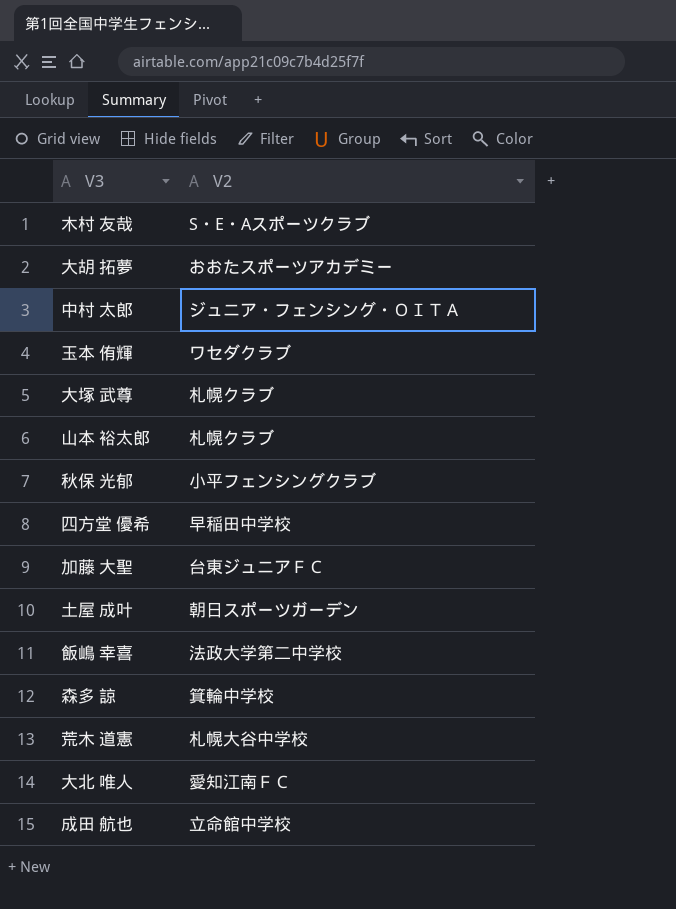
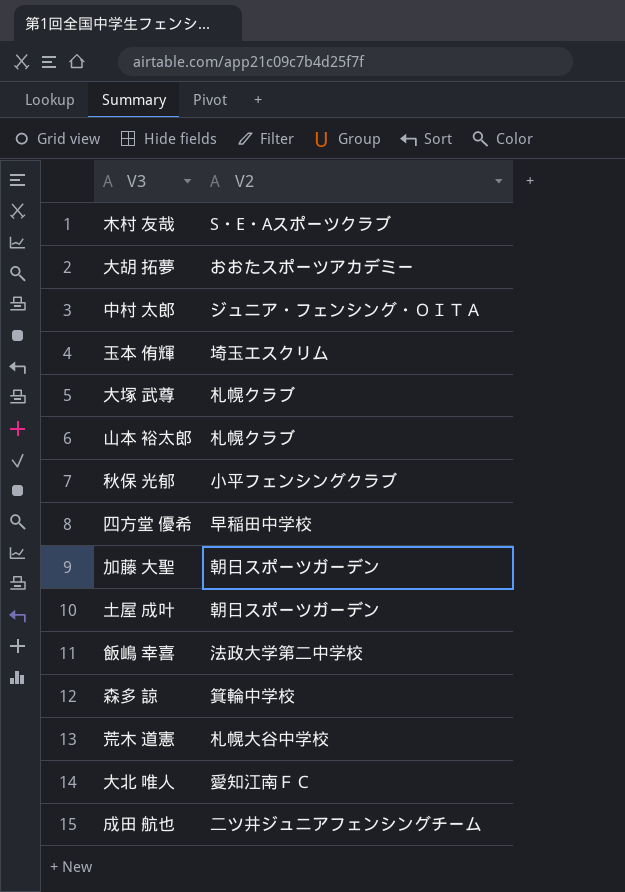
玉本 侑輝 | V2: ワセダクラブ -> 埼玉エスクリム
加藤 大聖 | V2: 台東ジュニアＦＣ -> 朝日スポーツガーデン
成田 航也 | V2: 立命館中学校 -> 二ツ井ジュニアフェンシングチーム

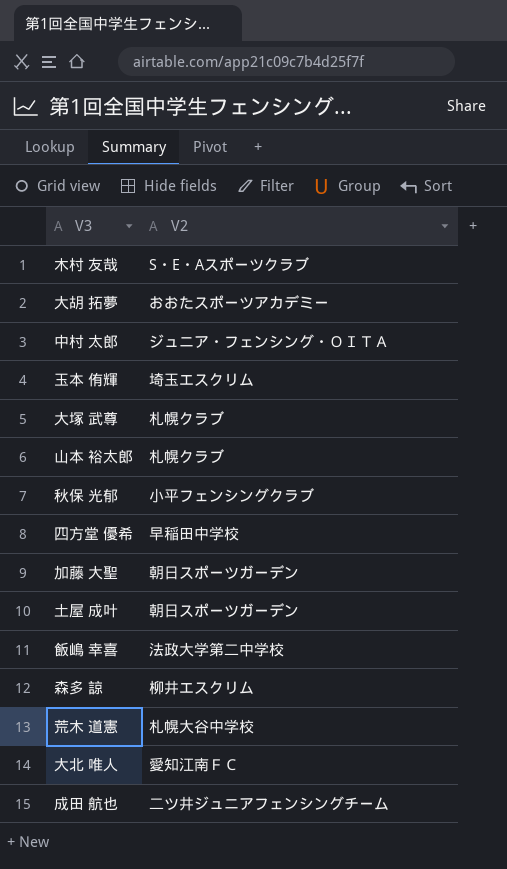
森多 諒 | V2: 箕輪中学校 -> 柳井エスクリム

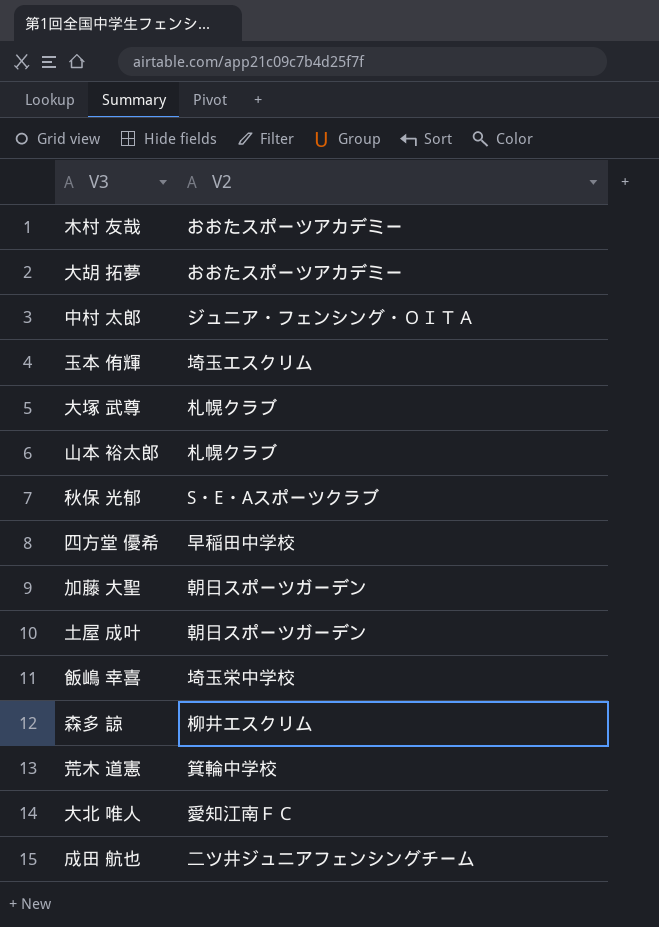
木村 友哉 | V2: S・E・Aスポーツクラブ -> おおたスポーツアカデミー
秋保 光郁 | V2: 小平フェンシングクラブ -> S・E・Aスポーツクラブ
飯嶋 幸喜 | V2: 法政大学第二中学校 -> 埼玉栄中学校
荒木 道憲 | V2: 札幌大谷中学校 -> 箕輪中学校

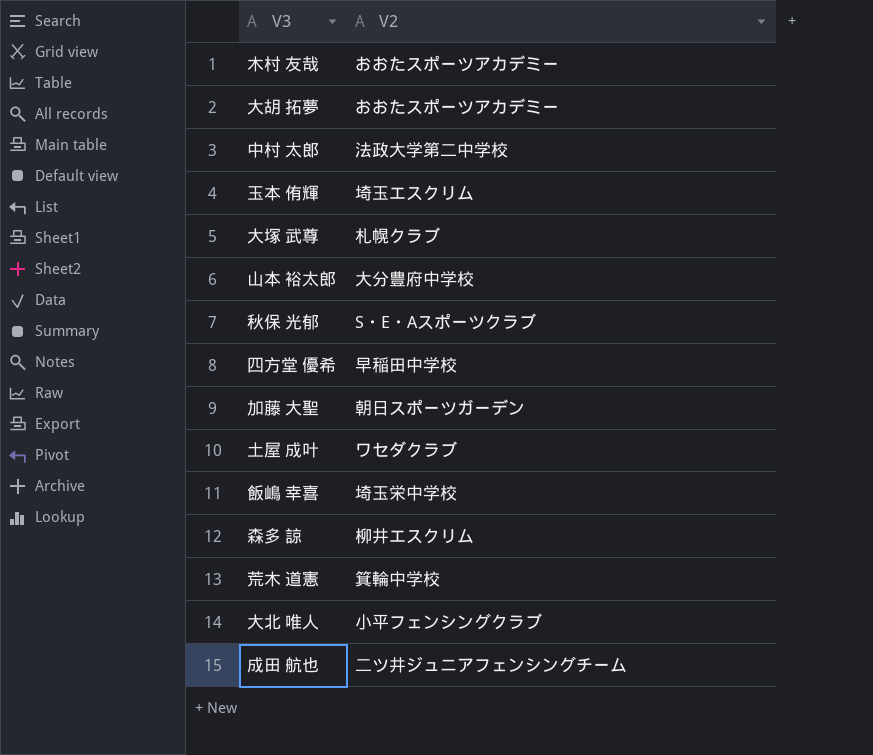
中村 太郎 | V2: ジュニア・フェンシング・ＯＩＴＡ -> 法政大学第二中学校
山本 裕太郎 | V2: 札幌クラブ -> 大分豊府中学校
土屋 成叶 | V2: 朝日スポーツガーデン -> ワセダクラブ
大北 唯人 | V2: 愛知江南ＦＣ -> 小平フェンシングクラブ

